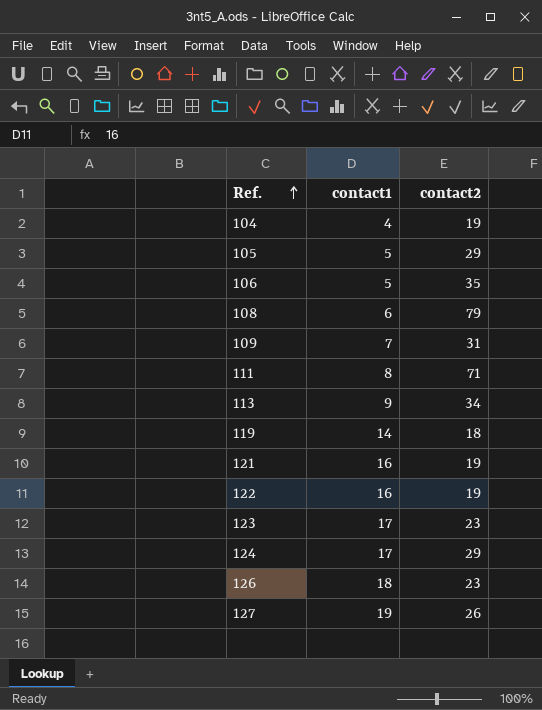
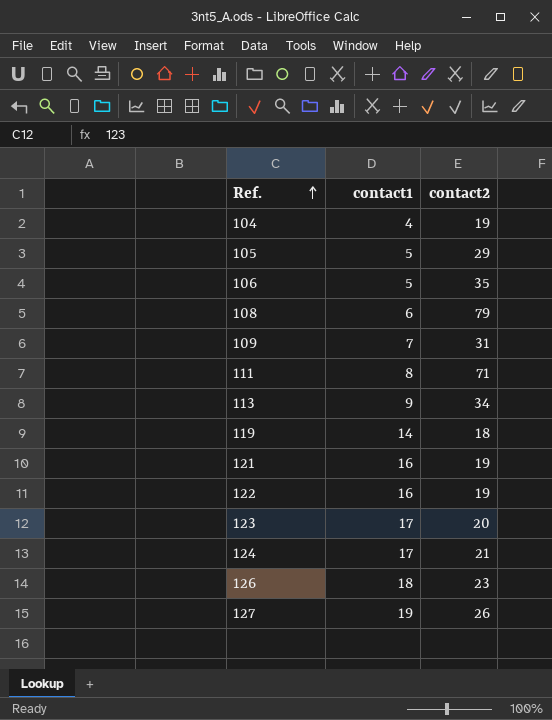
123 | contact2: 23 -> 20
124 | contact2: 29 -> 21

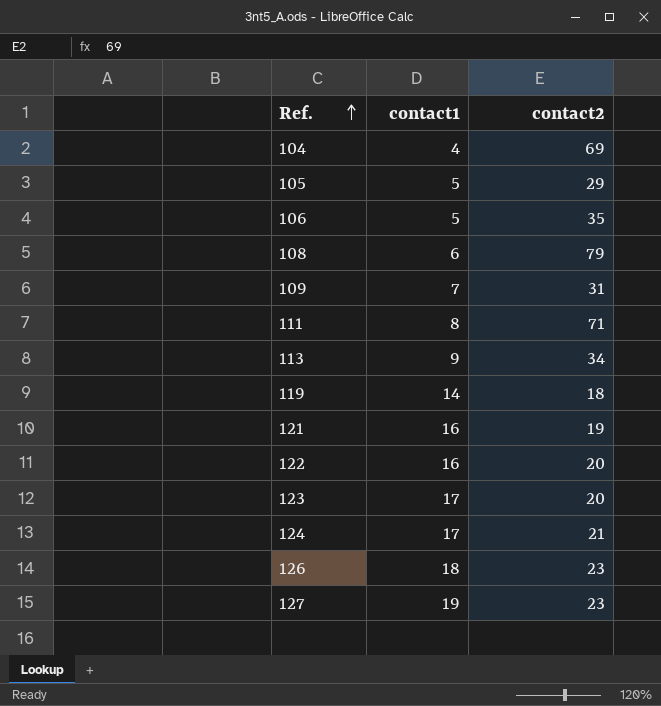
104 | contact2: 19 -> 69
122 | contact2: 19 -> 20
127 | contact2: 26 -> 23

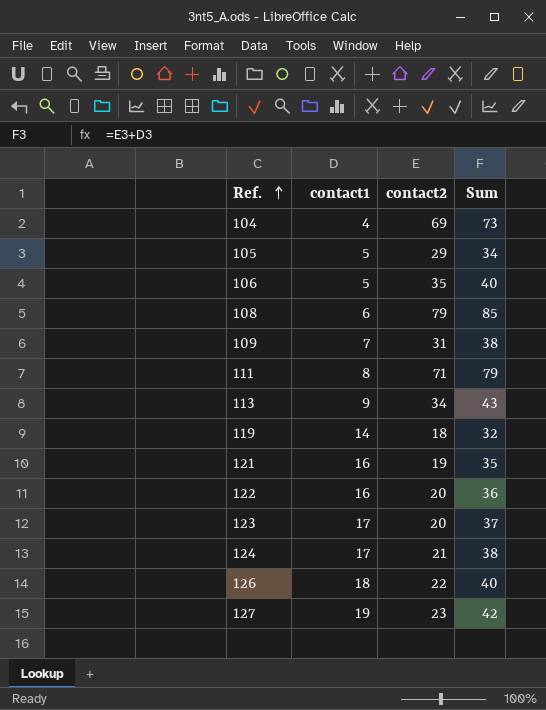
column Sum | formula: none -> [contact1] + [contact2]
126 | contact2: 23 -> 22

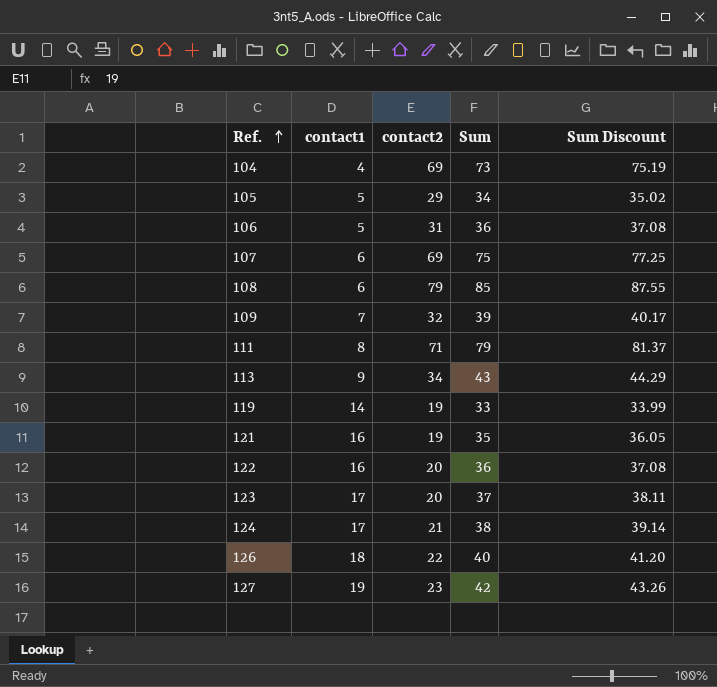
column Sum Discount | formula: none -> [Sum] * 1.03
106 | contact2: 35 -> 31
106 | Sum: 40 -> 36
row 107: none -> 6 | 69 | 75 | 77.25
109 | contact2: 31 -> 32
109 | Sum: 38 -> 39
119 | contact2: 18 -> 19
119 | Sum: 32 -> 33

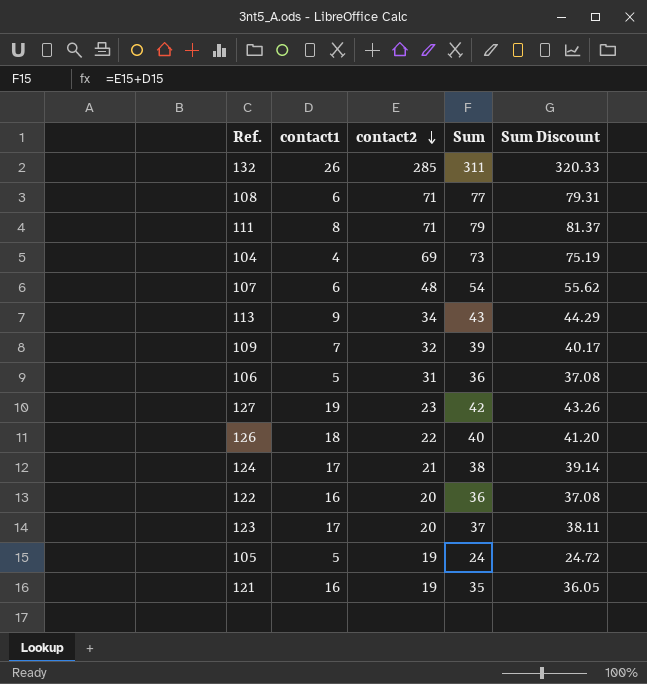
row order: Ref. ascending -> contact2 descending
row 119: 14 | 19 | 33 | 33.99 -> none
row 132: none -> 26 | 285 | 311 | 320.33
108 | contact2: 79 -> 71
108 | Sum: 85 -> 77
108 | Sum Discount: 87.55 -> 79.31
107 | contact2: 69 -> 48
107 | Sum: 75 -> 54
107 | Sum Discount: 77.25 -> 55.62
105 | contact2: 29 -> 19
105 | Sum: 34 -> 24
105 | Sum Discount: 35.02 -> 24.72

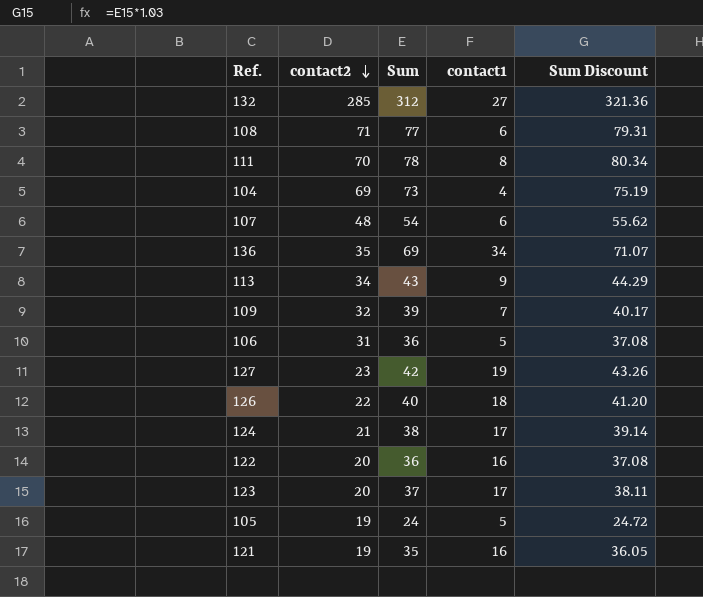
column contact1 | position: 2 -> 4
132 | Sum: 311 -> 312
132 | contact1: 26 -> 27
132 | Sum Discount: 320.33 -> 321.36
111 | contact2: 71 -> 70
111 | Sum: 79 -> 78
111 | Sum Discount: 81.37 -> 80.34
row 136: none -> 35 | 69 | 34 | 71.07

